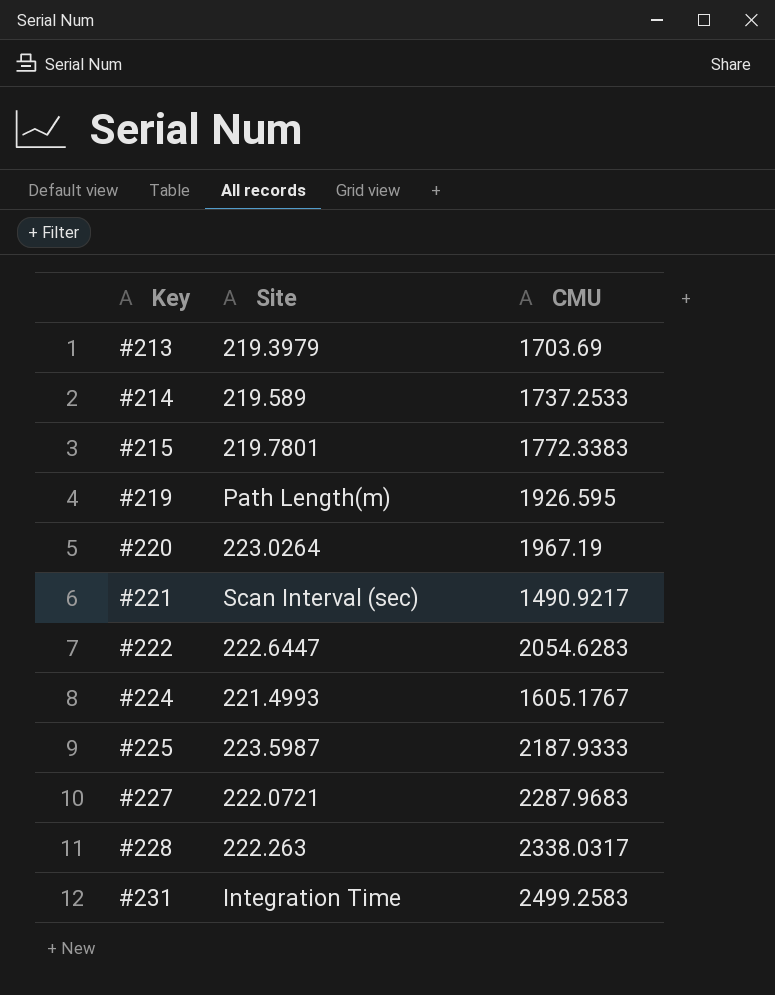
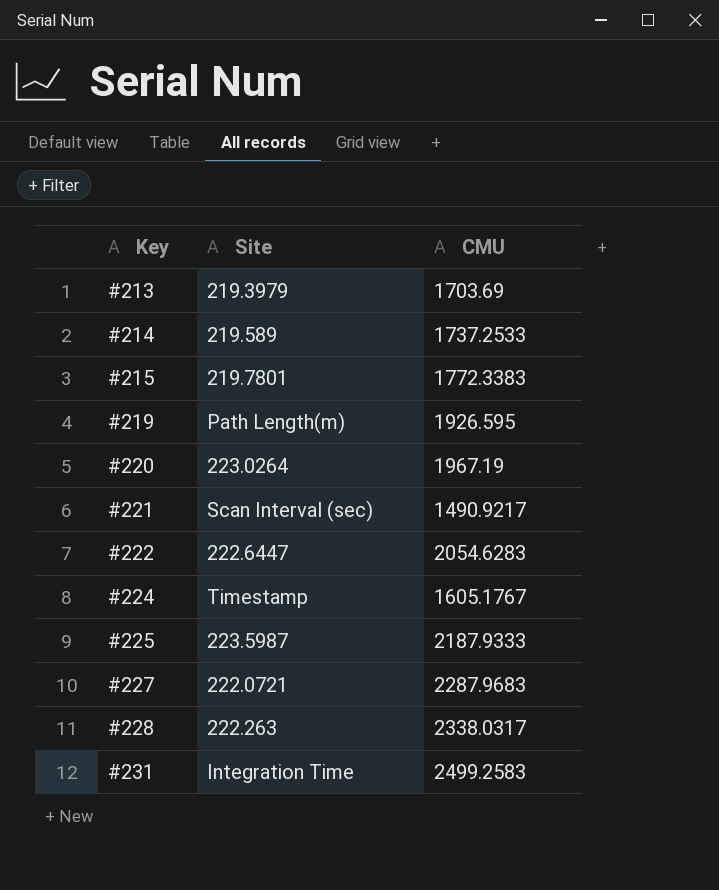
#224 | Site: 221.4993 -> Timestamp

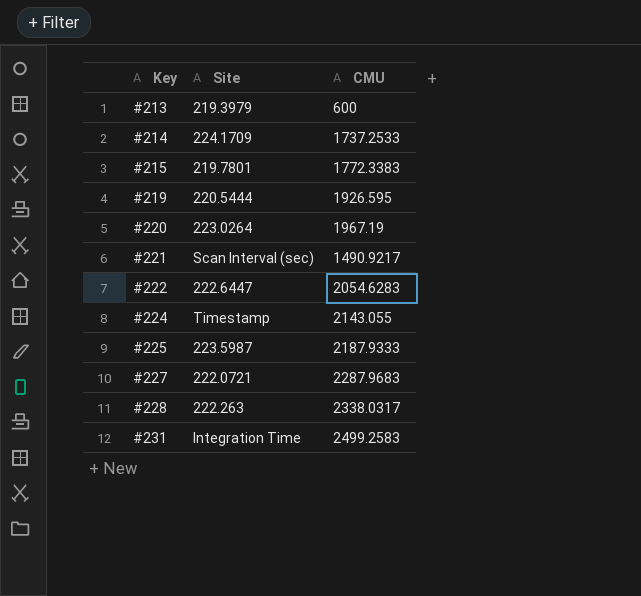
#213 | CMU: 1703.69 -> 600
#214 | Site: 219.589 -> 224.1709
#219 | Site: Path Length(m) -> 220.5444
#224 | CMU: 1605.1767 -> 2143.055

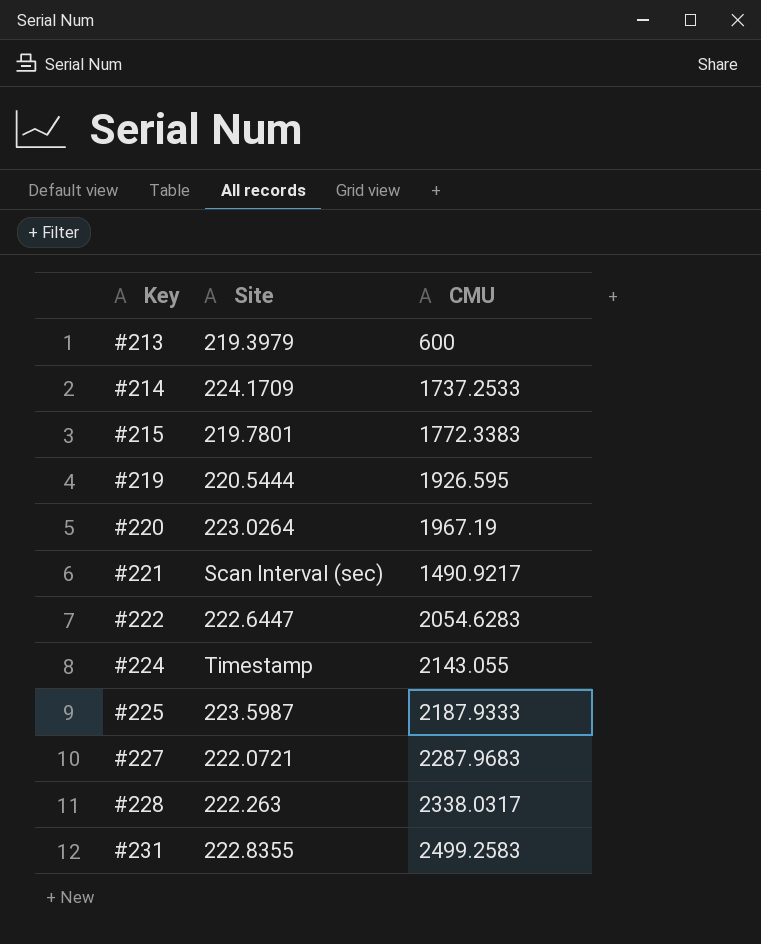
#231 | Site: Integration Time -> 222.8355

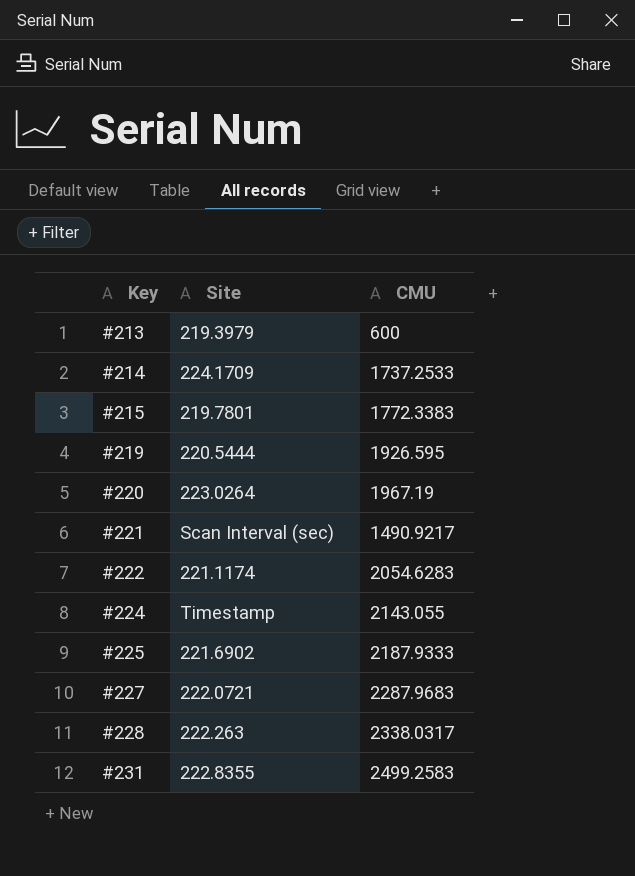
#222 | Site: 222.6447 -> 221.1174
#225 | Site: 223.5987 -> 221.6902

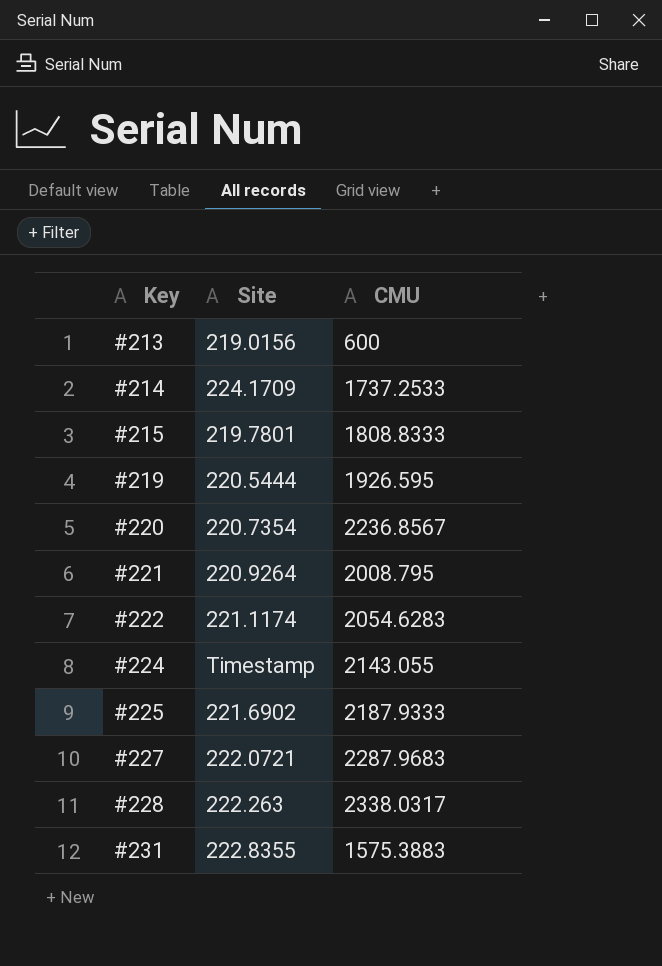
#213 | Site: 219.3979 -> 219.0156
#215 | CMU: 1772.3383 -> 1808.8333
#220 | Site: 223.0264 -> 220.7354
#220 | CMU: 1967.19 -> 2236.8567
#221 | Site: Scan Interval (sec) -> 220.9264
#221 | CMU: 1490.9217 -> 2008.795
#231 | CMU: 2499.2583 -> 1575.3883

